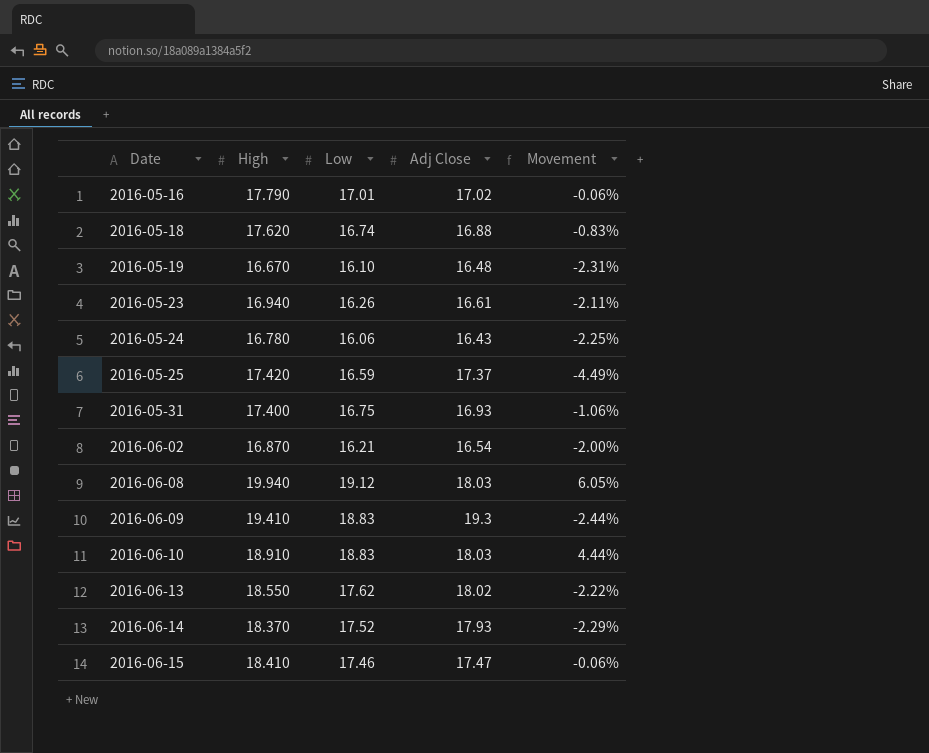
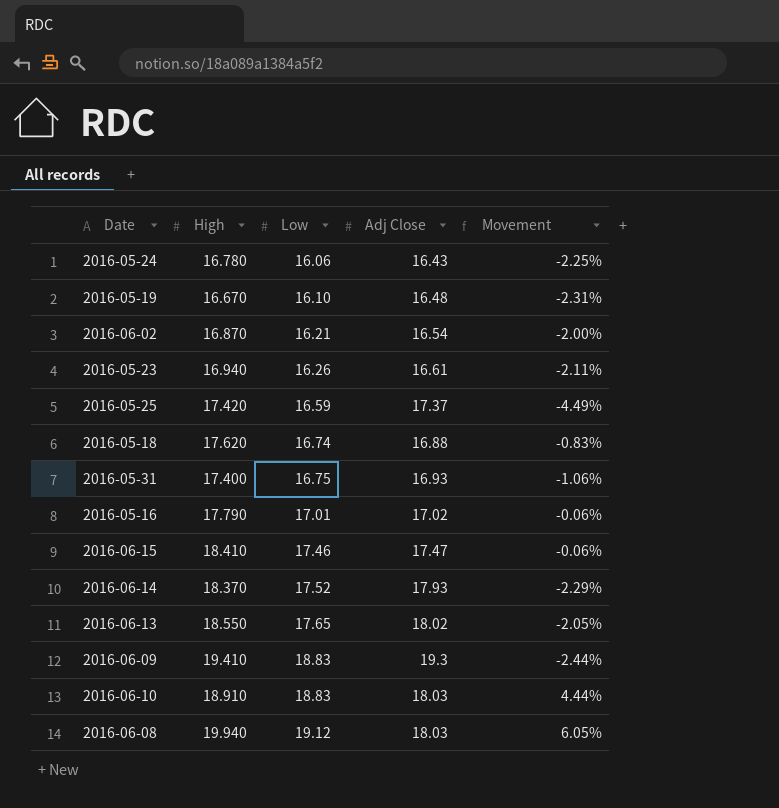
row order: Date ascending -> Low ascending
2016-06-13 | Low: 17.62 -> 17.65
2016-06-13 | Movement: -2.22% -> -2.05%

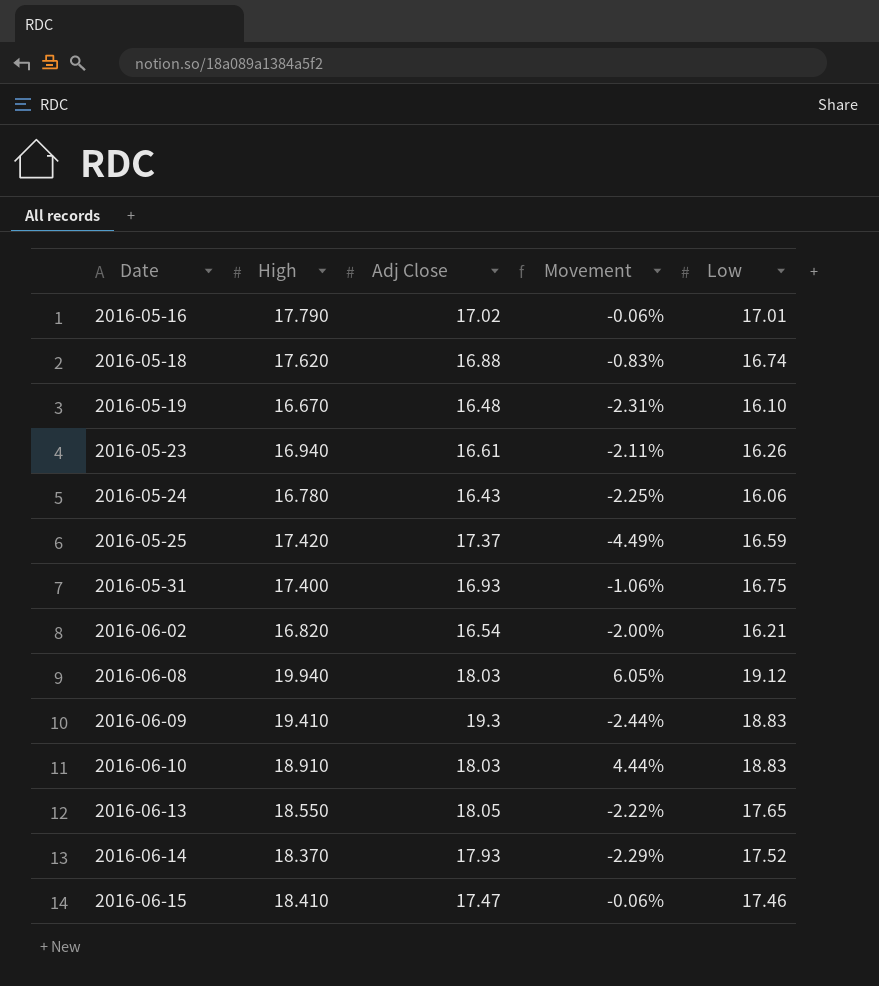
row order: Low ascending -> Date ascending
column Low | position: 3 -> 5
2016-06-02 | High: 16.870 -> 16.820
2016-06-13 | Adj Close: 18.02 -> 18.05
2016-06-13 | Movement: -2.05% -> -2.22%

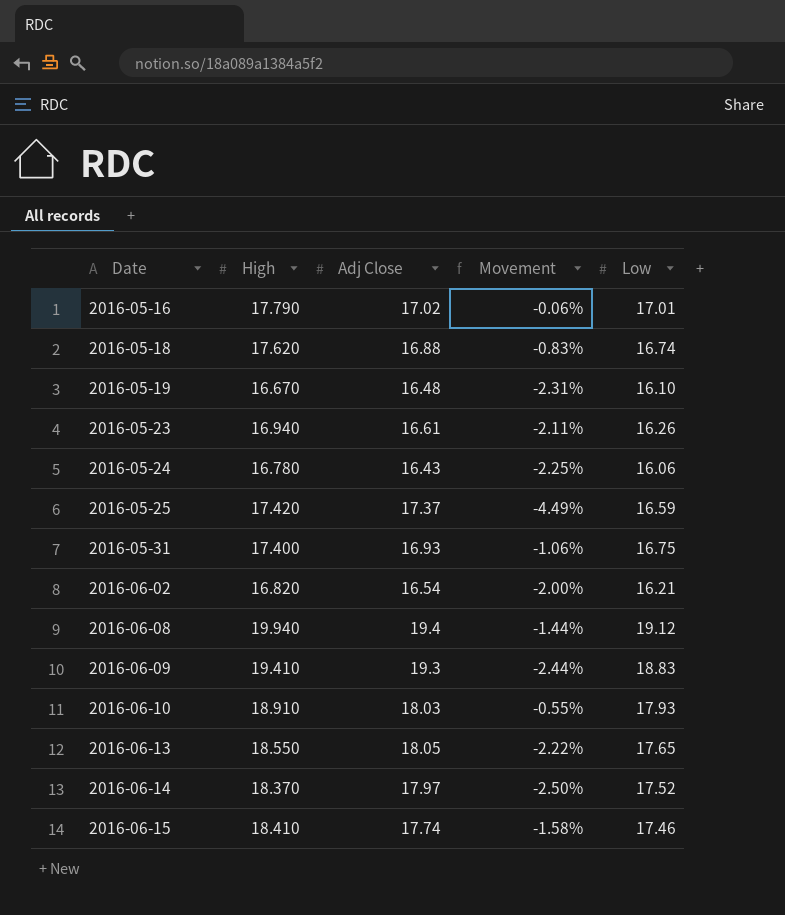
2016-06-08 | Adj Close: 18.03 -> 19.4
2016-06-08 | Movement: 6.05% -> -1.44%
2016-06-10 | Movement: 4.44% -> -0.55%
2016-06-10 | Low: 18.83 -> 17.93
2016-06-14 | Adj Close: 17.93 -> 17.97
2016-06-14 | Movement: -2.29% -> -2.50%
2016-06-15 | Adj Close: 17.47 -> 17.74
2016-06-15 | Movement: -0.06% -> -1.58%

